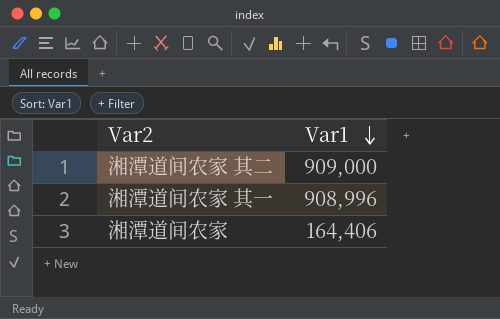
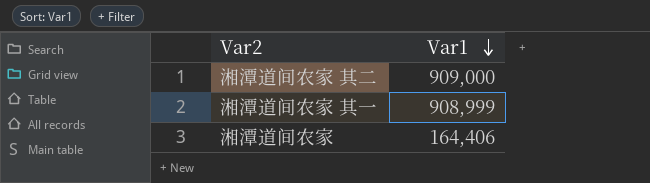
湘潭道间农家 其一 | Var1: 908,996 -> 908,999

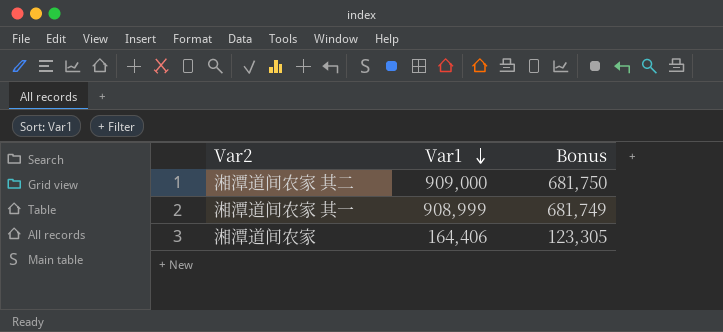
column Bonus | formula: none -> [Var1] * 0.75

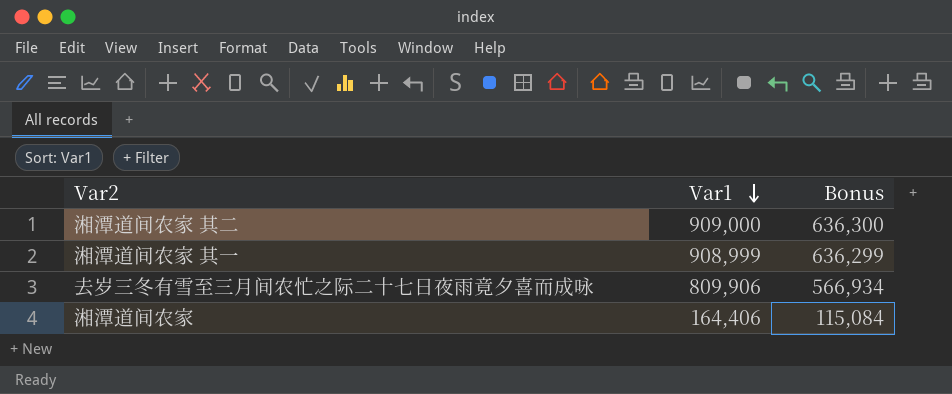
column Bonus | formula: [Var1] * 0.75 -> [Var1] * 0.7
row 去岁三冬有雪至三月间农忙之际二十七日夜雨竟夕喜而成咏: none -> 809,906 | 566,934

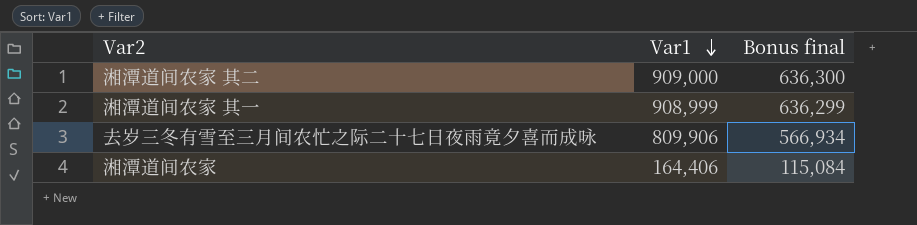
column name: Bonus -> Bonus final

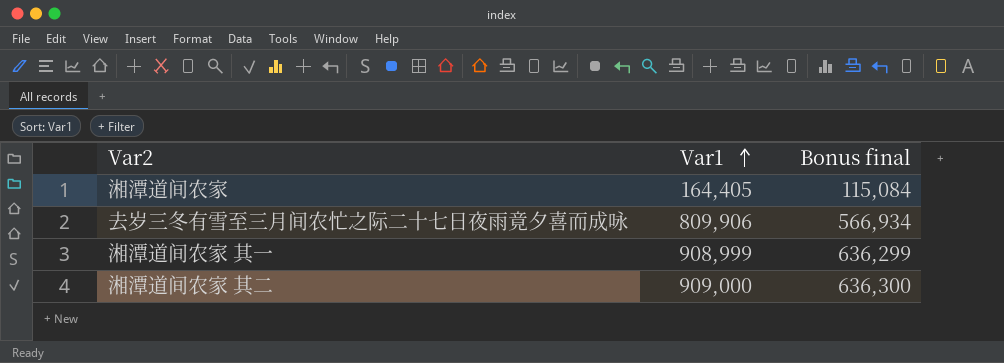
row order: Var1 descending -> Var1 ascending
湘潭道间农家 | Var1: 164,406 -> 164,405

